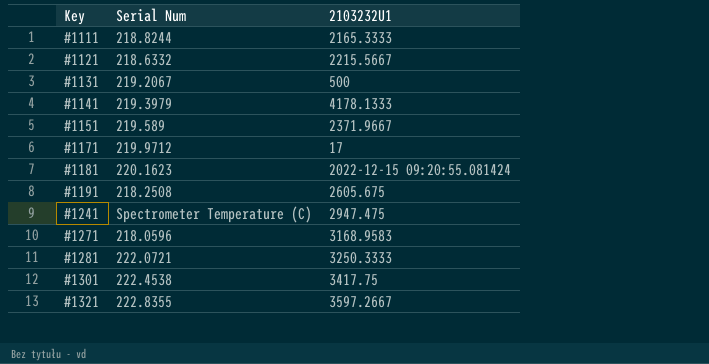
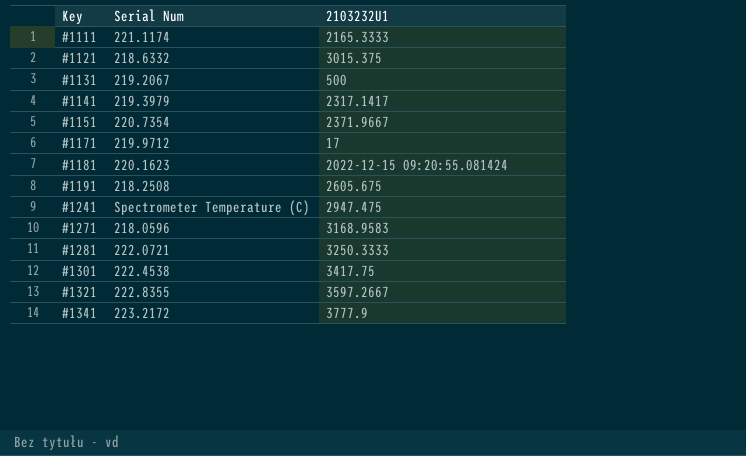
#1111 | Serial Num: 218.8244 -> 221.1174
#1121 | 2103232U1: 2215.5667 -> 3015.375
#1141 | 2103232U1: 4178.1333 -> 2317.1417
#1151 | Serial Num: 219.589 -> 220.7354
row #1341: none -> 223.2172 | 3777.9

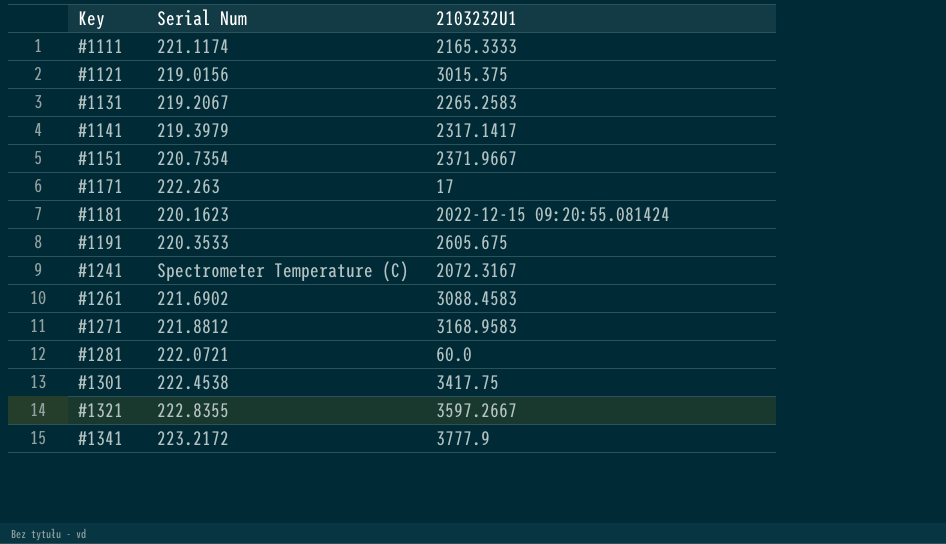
#1121 | Serial Num: 218.6332 -> 219.0156
#1131 | 2103232U1: 500 -> 2265.2583
#1171 | Serial Num: 219.9712 -> 222.263
#1191 | Serial Num: 218.2508 -> 220.3533
#1241 | 2103232U1: 2947.475 -> 2072.3167
row #1261: none -> 221.6902 | 3088.4583
#1271 | Serial Num: 218.0596 -> 221.8812
#1281 | 2103232U1: 3250.3333 -> 60.0

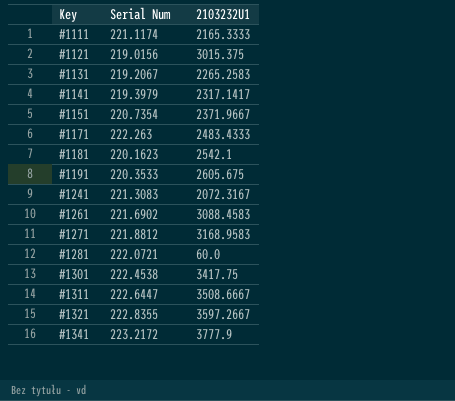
#1171 | 2103232U1: 17 -> 2483.4333
#1181 | 2103232U1: 2022-12-15 09:20:55.081424 -> 2542.1
#1241 | Serial Num: Spectrometer Temperature (C) -> 221.3083
row #1311: none -> 222.6447 | 3508.6667

